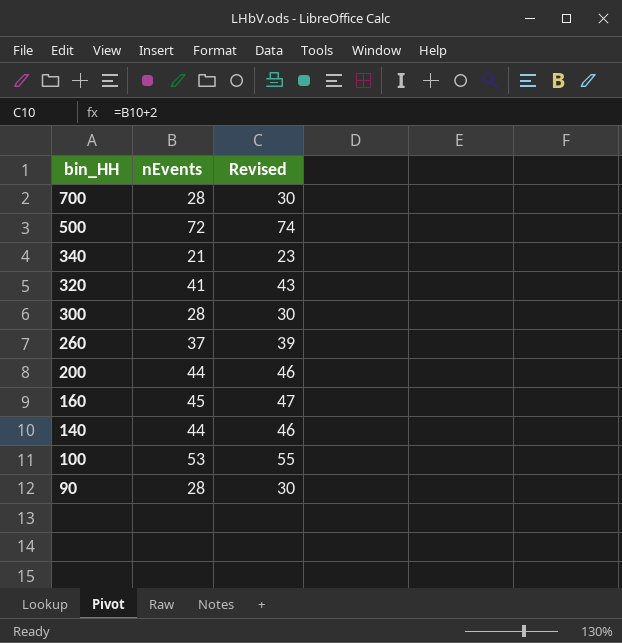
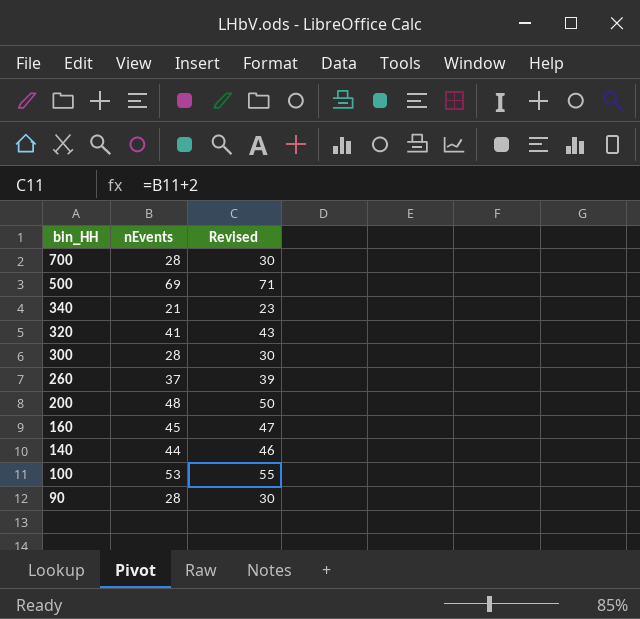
500 | nEvents: 72 -> 69
500 | Revised: 74 -> 71
200 | nEvents: 44 -> 48
200 | Revised: 46 -> 50

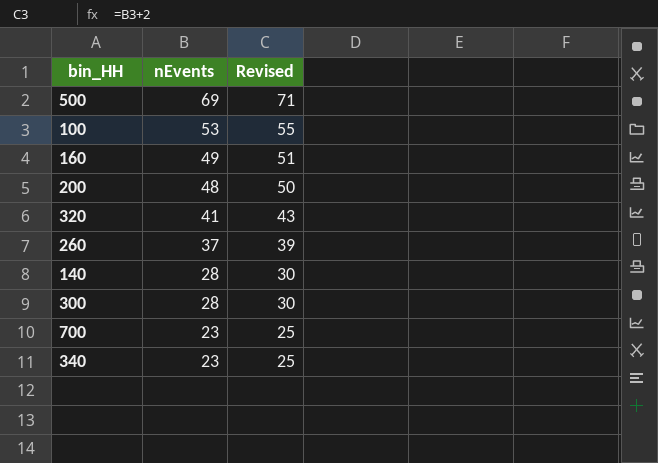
row order: bin_HH descending -> nEvents descending
row 90: 28 | 30 -> none
160 | nEvents: 45 -> 49
160 | Revised: 47 -> 51
140 | nEvents: 44 -> 28
140 | Revised: 46 -> 30
700 | nEvents: 28 -> 23
700 | Revised: 30 -> 25
340 | nEvents: 21 -> 23
340 | Revised: 23 -> 25

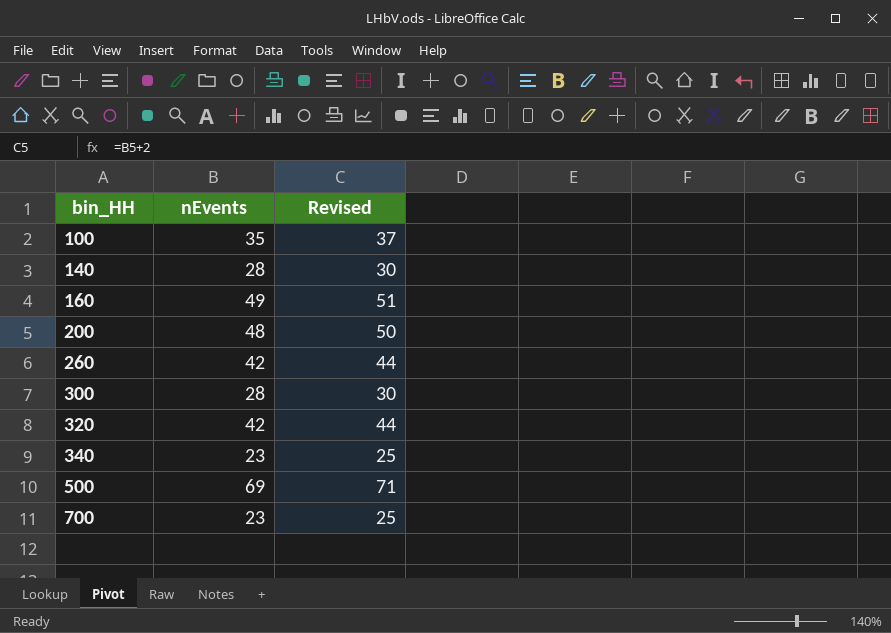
row order: nEvents descending -> bin_HH ascending
100 | nEvents: 53 -> 35
100 | Revised: 55 -> 37
260 | nEvents: 37 -> 42
260 | Revised: 39 -> 44
320 | nEvents: 41 -> 42
320 | Revised: 43 -> 44

